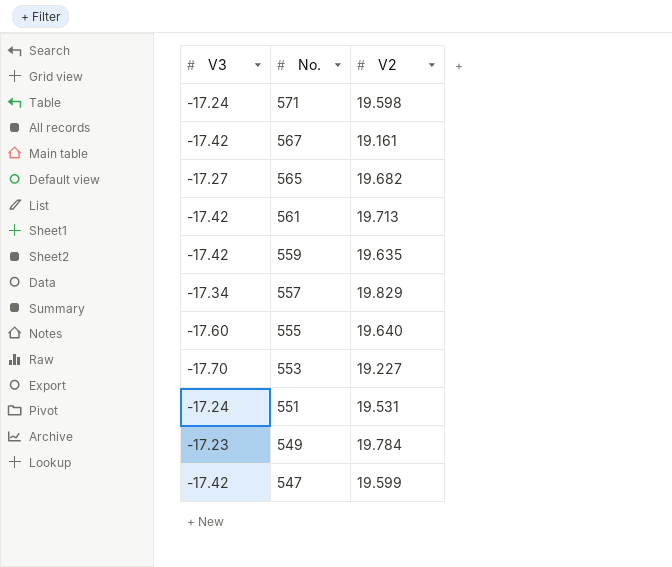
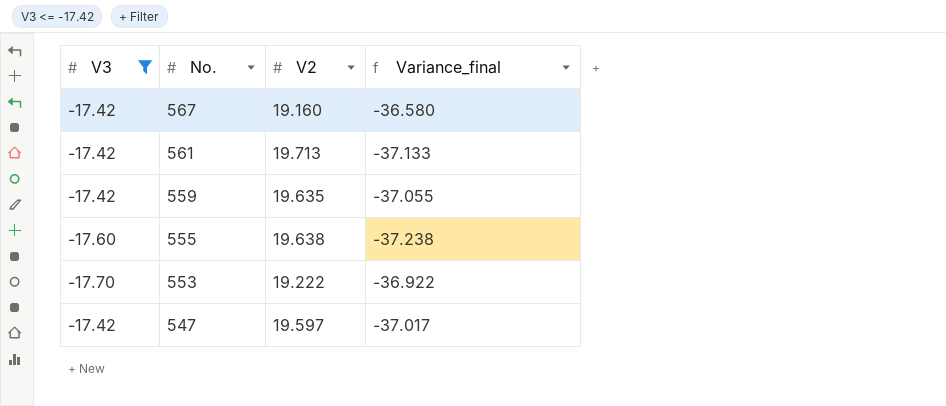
filter: none -> V3 <= -17.42
column Variance_final | formula: none -> [V3] - [V2]
567 | V2: 19.161 -> 19.160
555 | V2: 19.640 -> 19.638
553 | V2: 19.227 -> 19.222
547 | V2: 19.599 -> 19.597

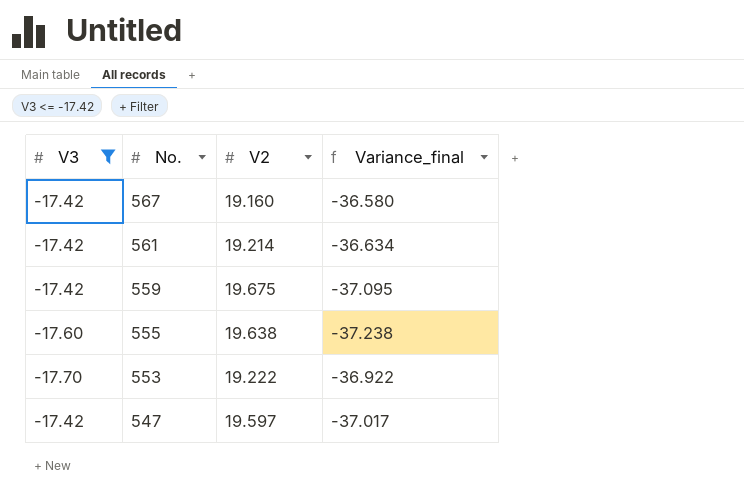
561 | V2: 19.713 -> 19.214
561 | Variance_final: -37.133 -> -36.634
559 | V2: 19.635 -> 19.675
559 | Variance_final: -37.055 -> -37.095

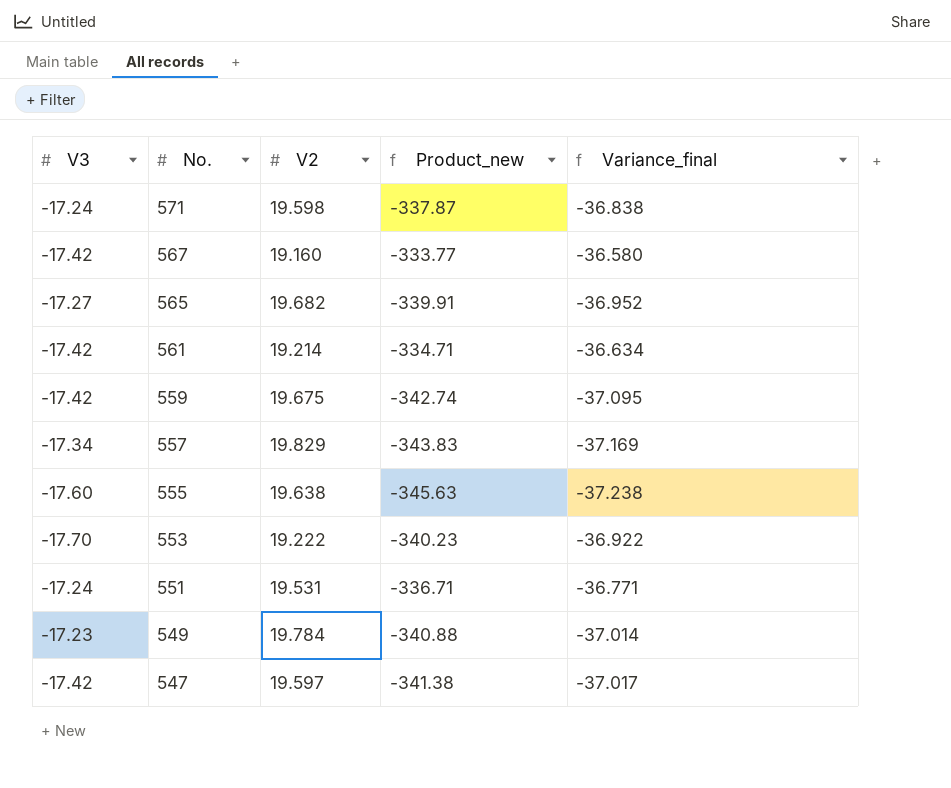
filter: V3 <= -17.42 -> none
column Product_new | formula: none -> [V3] * [V2]

